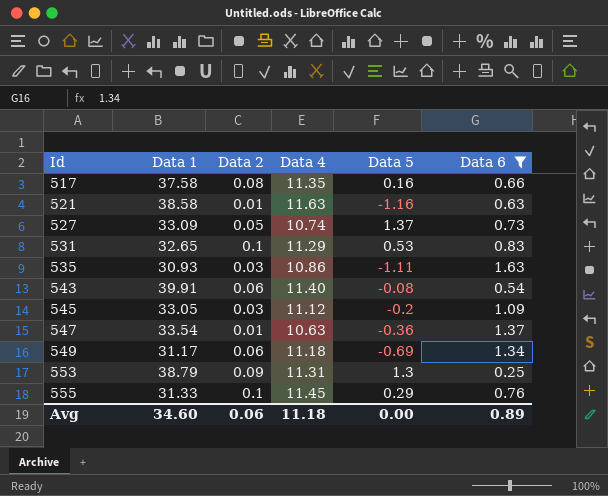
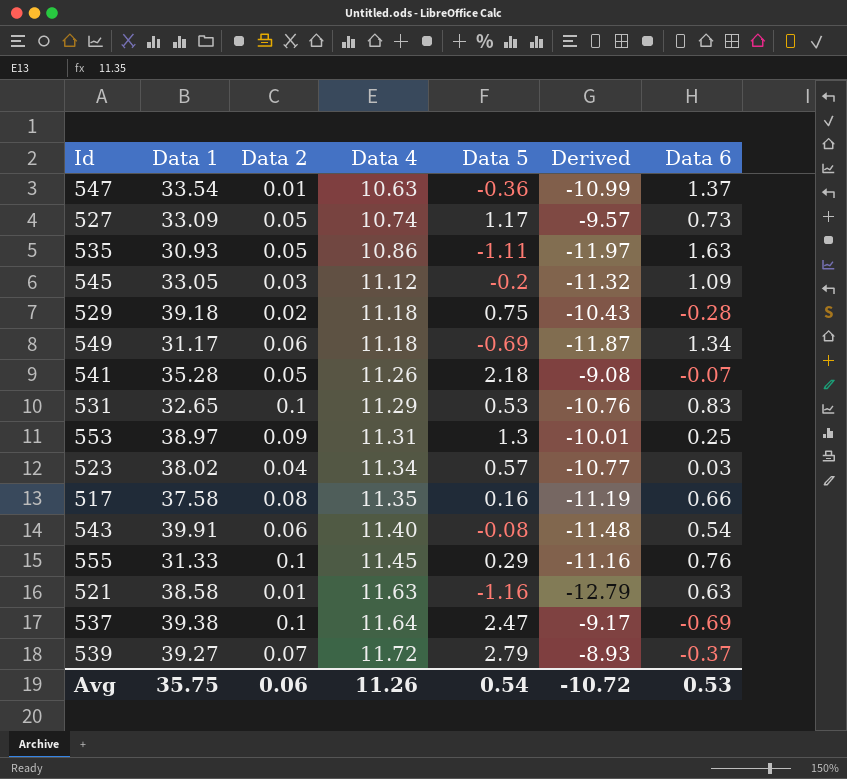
filter: Data 6 >= 0.25 -> none
row order: Id ascending -> Data 4 ascending
column Derived | formula: none -> [Data 5] - [Data 4]
527 | Data 5: 1.37 -> 1.17
535 | Data 2: 0.03 -> 0.05
553 | Data 1: 38.79 -> 38.97
Avg | Data 1: 34.60 -> 35.75
Avg | Data 4: 11.18 -> 11.26
Avg | Data 5: 0.00 -> 0.54
Avg | Data 6: 0.89 -> 0.53

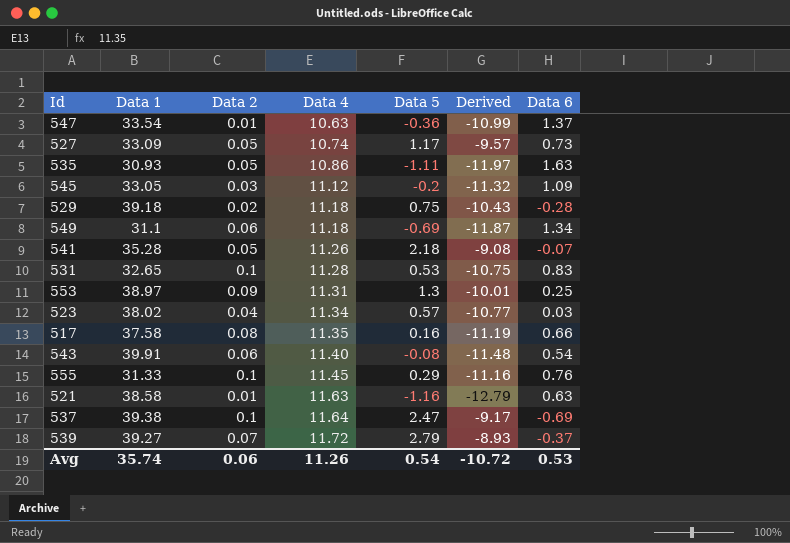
549 | Data 1: 31.17 -> 31.1
531 | Data 4: 11.29 -> 11.28
531 | Derived: -10.76 -> -10.75
Avg | Data 1: 35.75 -> 35.74

